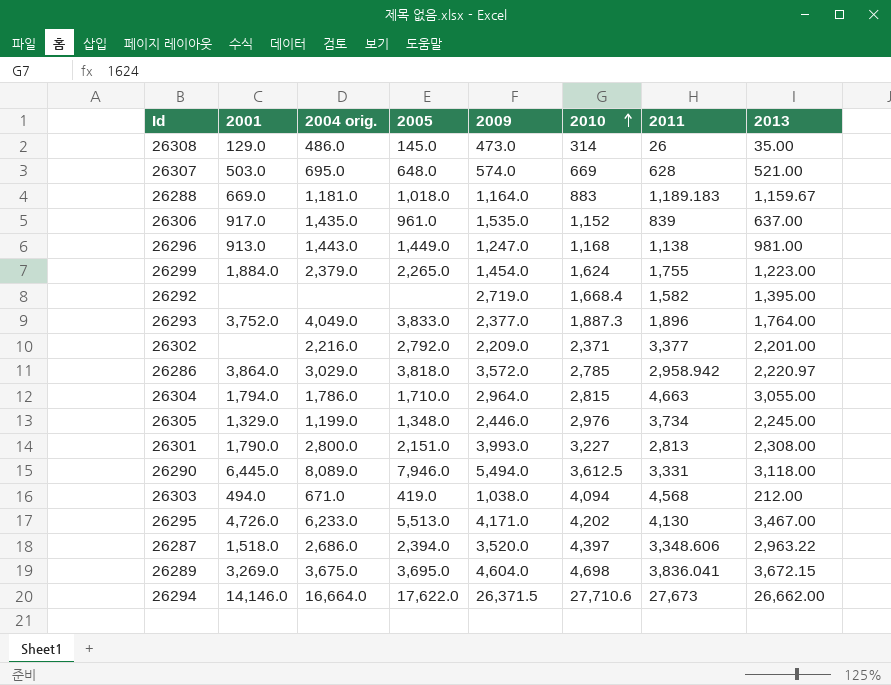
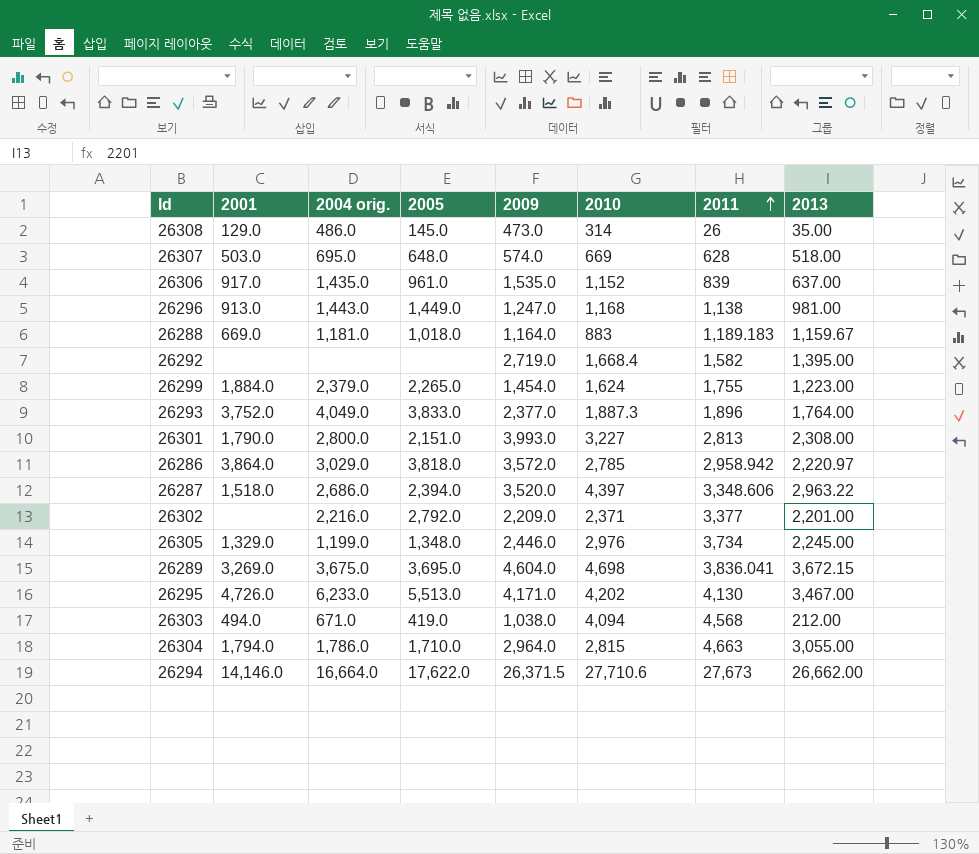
row order: 2010 ascending -> 2011 ascending
row 26290: 6,445.0 | 8,089.0 | 7,946.0 | 5,494.0 | 3,612.5 | 3,331 | 3,118.00 -> none
26307 | 2013: 521.00 -> 518.00

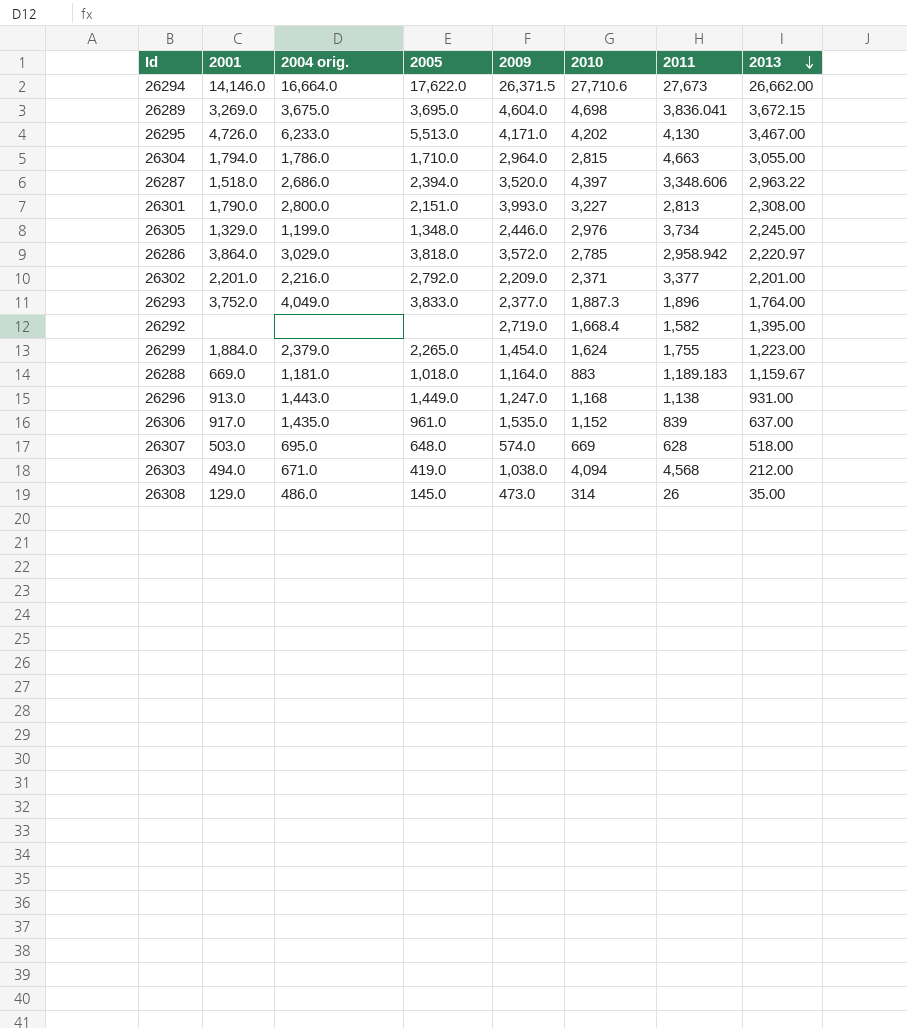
row order: 2011 ascending -> 2013 descending
26302 | 2001: none -> 2,201.0
26296 | 2013: 981.00 -> 931.00

